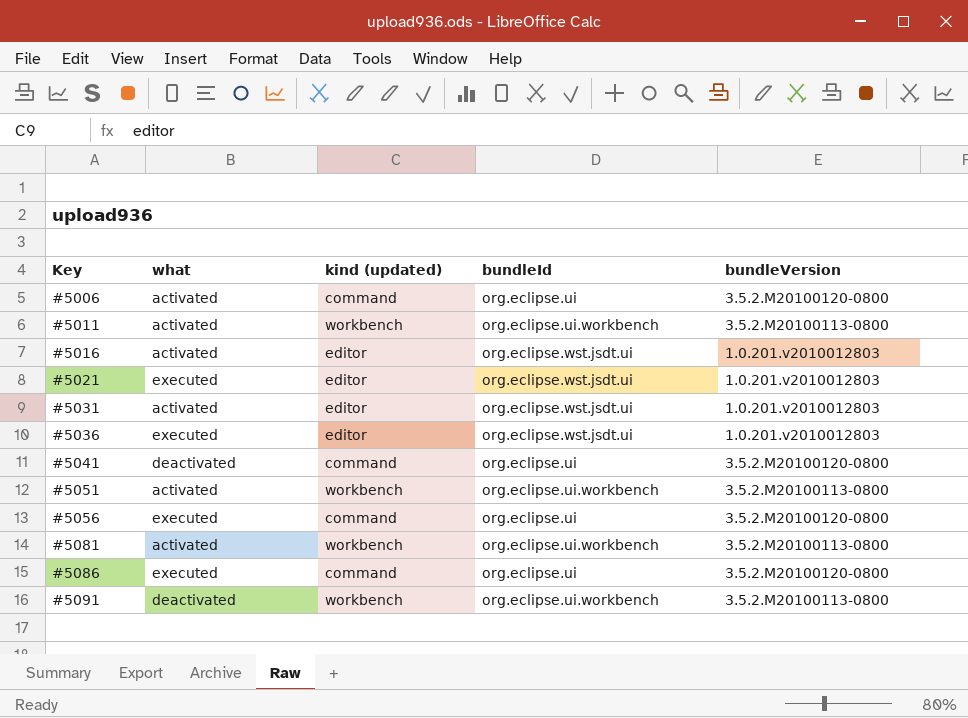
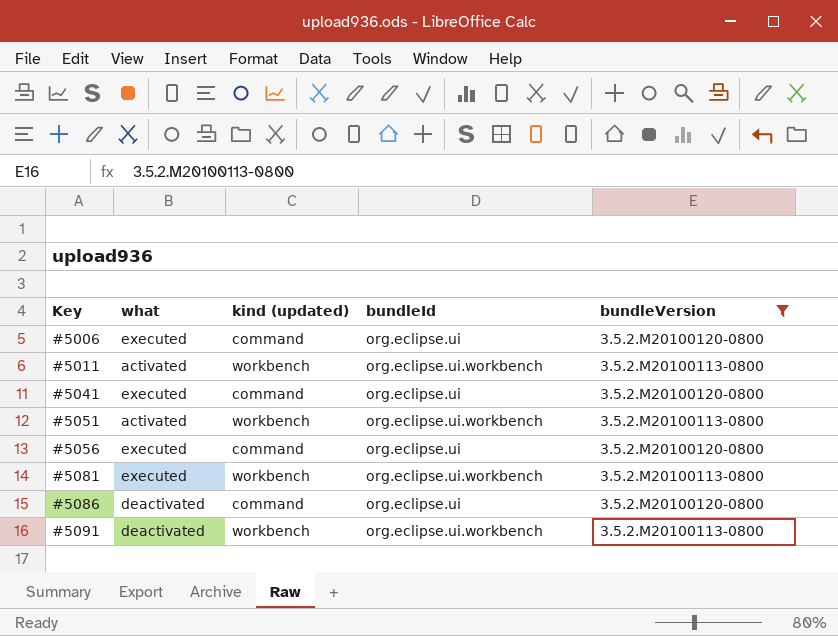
filter: none -> bundleVersion != 1.0.201.v2010012803
#5006 | what: activated -> executed
#5041 | what: deactivated -> executed
#5081 | what: activated -> executed
#5086 | what: executed -> deactivated

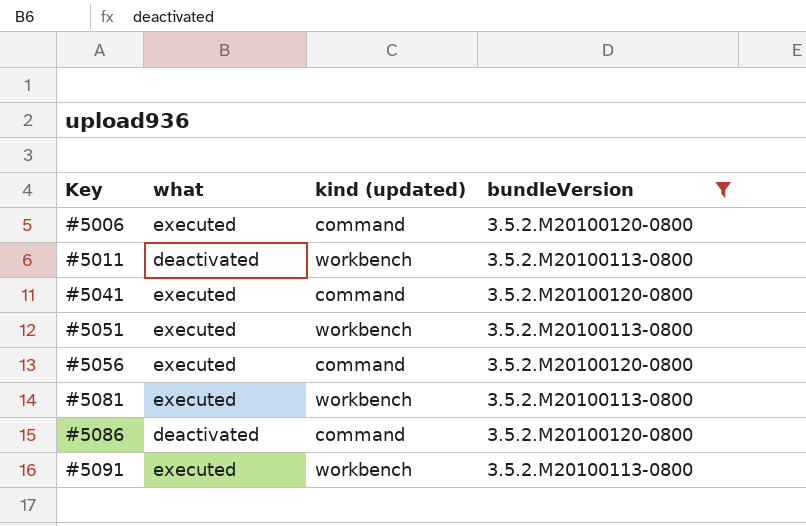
column bundleId | position: 4 -> none
#5011 | what: activated -> deactivated
#5051 | what: activated -> executed
#5091 | what: deactivated -> executed

